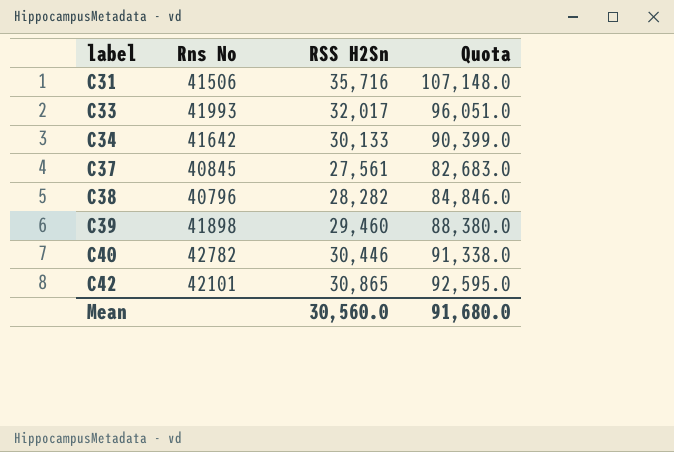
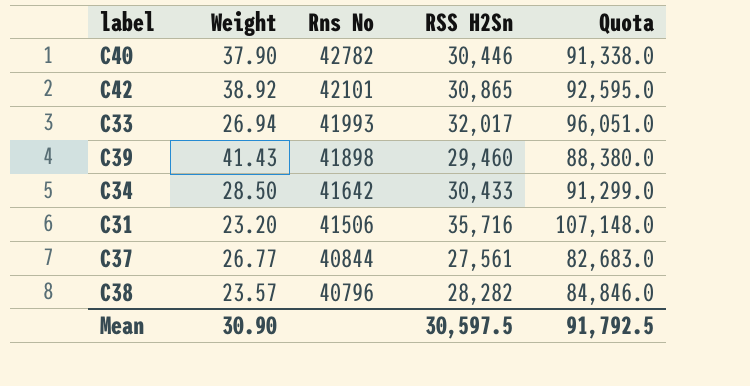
row order: label ascending -> Rns No descending
column Weight | position: none -> 2
C34 | RSS H2Sn: 30,133 -> 30,433
C34 | Quota: 90,399.0 -> 91,299.0
C37 | Rns No: 40845 -> 40844
Mean | RSS H2Sn: 30,560.0 -> 30,597.5
Mean | Quota: 91,680.0 -> 91,792.5

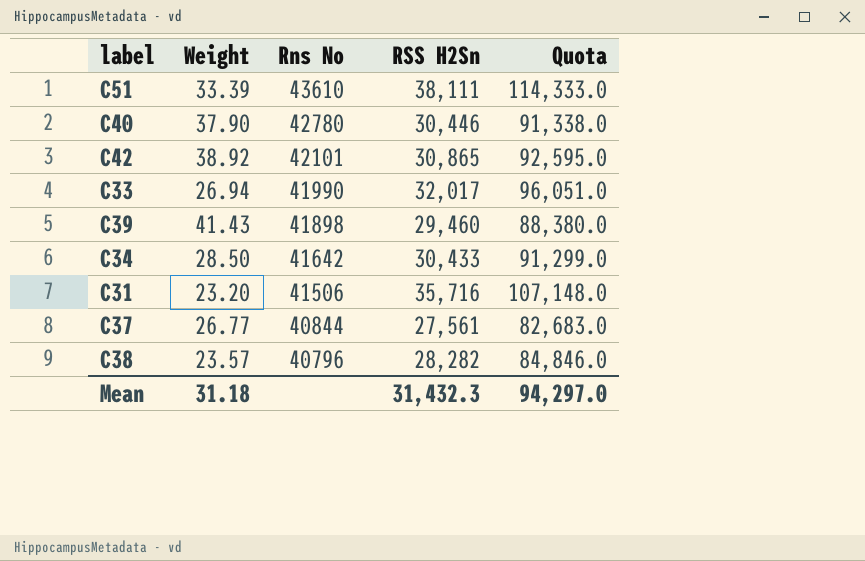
row C51: none -> 33.39 | 43610 | 38,111 | 114,333.0
C40 | Rns No: 42782 -> 42780
C33 | Rns No: 41993 -> 41990
Mean | Weight: 30.90 -> 31.18
Mean | RSS H2Sn: 30,597.5 -> 31,432.3
Mean | Quota: 91,792.5 -> 94,297.0

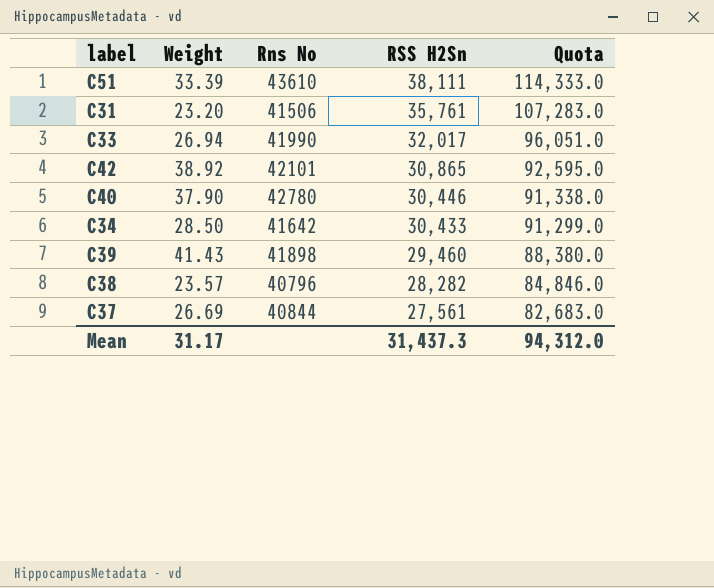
row order: Rns No descending -> RSS H2Sn descending
C31 | RSS H2Sn: 35,716 -> 35,761
C31 | Quota: 107,148.0 -> 107,283.0
C37 | Weight: 26.77 -> 26.69
Mean | Weight: 31.18 -> 31.17
Mean | RSS H2Sn: 31,432.3 -> 31,437.3
Mean | Quota: 94,297.0 -> 94,312.0

